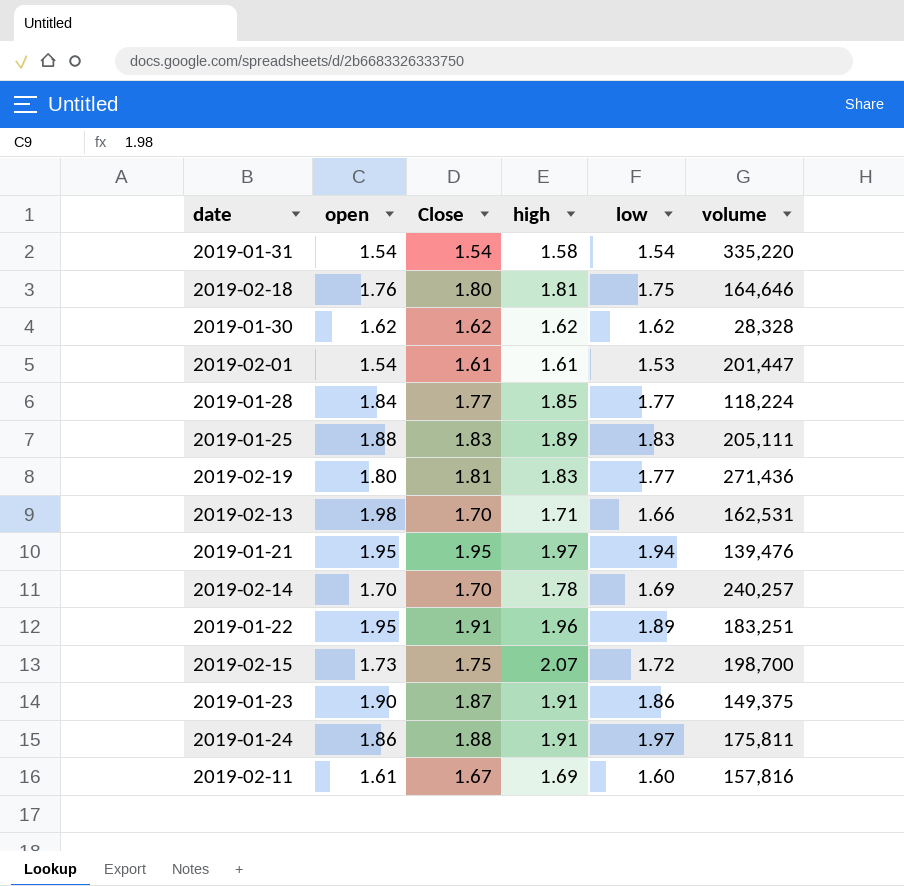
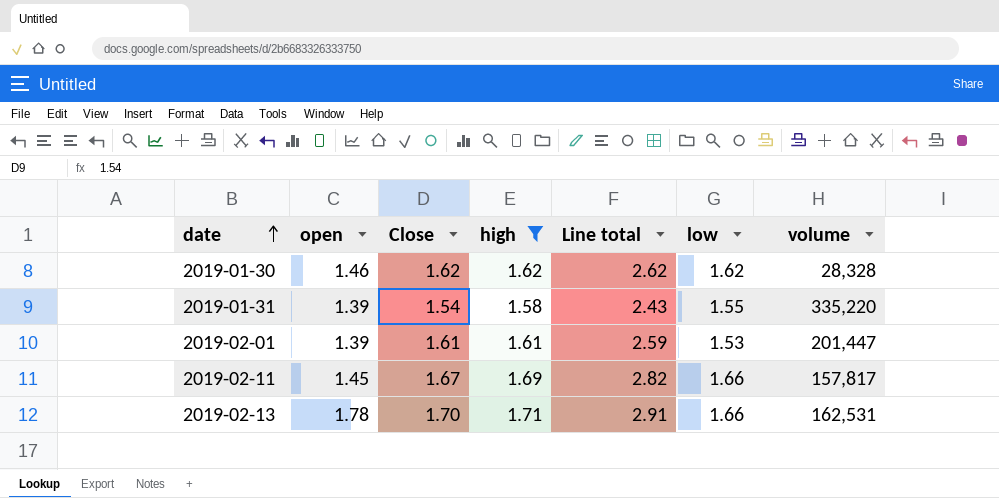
filter: none -> high <= 1.71
row order: none -> date ascending
column Line total | formula: none -> [Close] * [high]
2019-01-30 | open: 1.62 -> 1.46
2019-01-31 | open: 1.54 -> 1.39
2019-01-31 | low: 1.54 -> 1.55
2019-02-01 | open: 1.54 -> 1.39
2019-02-11 | open: 1.61 -> 1.45
2019-02-11 | low: 1.60 -> 1.66
2019-02-11 | volume: 157,816 -> 157,817
2019-02-13 | open: 1.98 -> 1.78

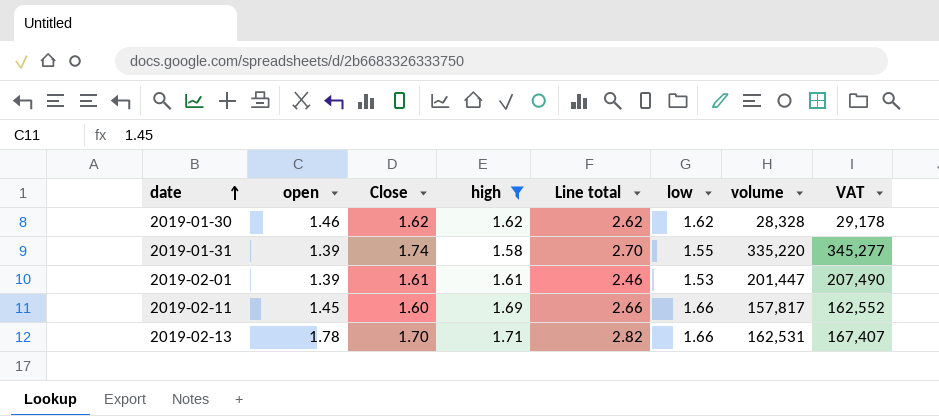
column Line total | formula: [Close] * [high] -> [Close] * [low]
column VAT | formula: none -> [volume] * 1.03
2019-01-31 | Close: 1.54 -> 1.74
2019-02-11 | Close: 1.67 -> 1.60

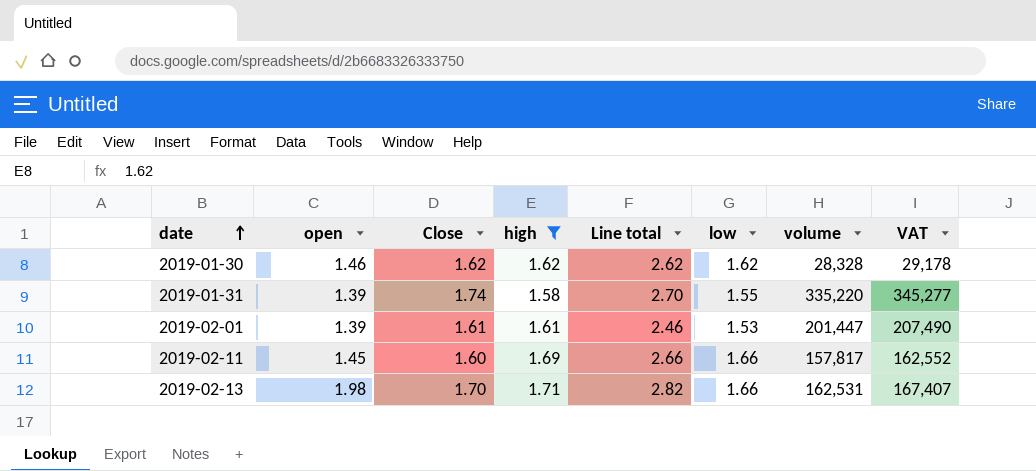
2019-02-13 | open: 1.78 -> 1.98

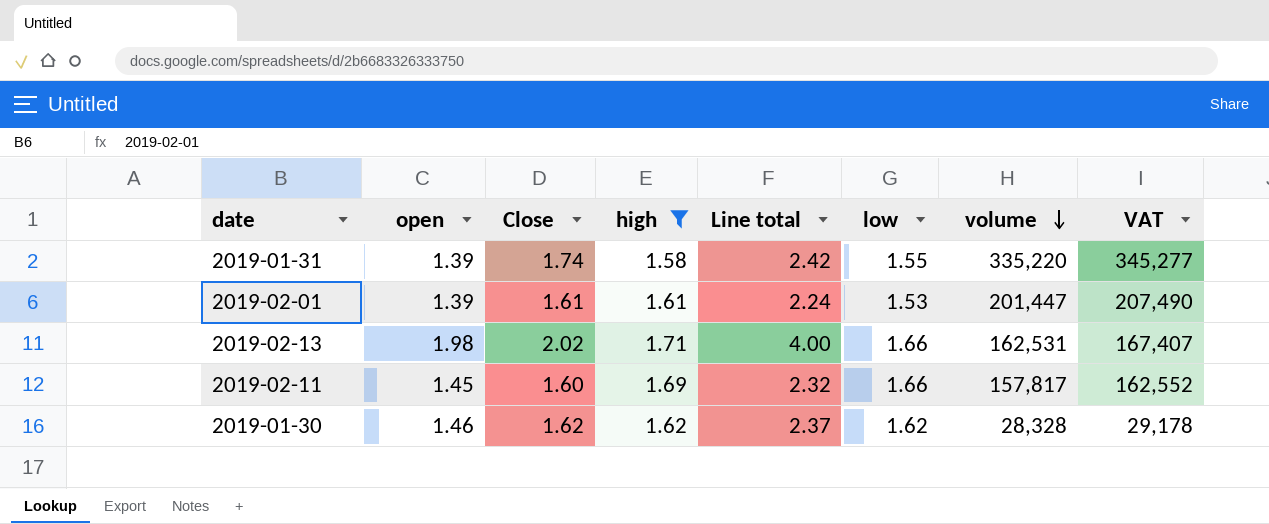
row order: date ascending -> volume descending
column Line total | formula: [Close] * [low] -> [open] * [Close]
2019-02-13 | Close: 1.70 -> 2.02

